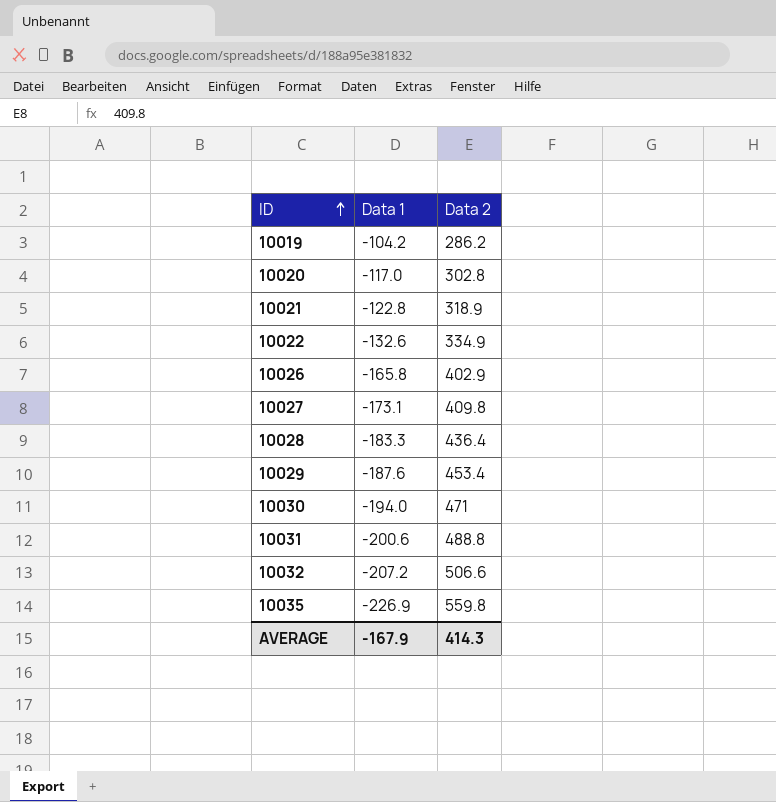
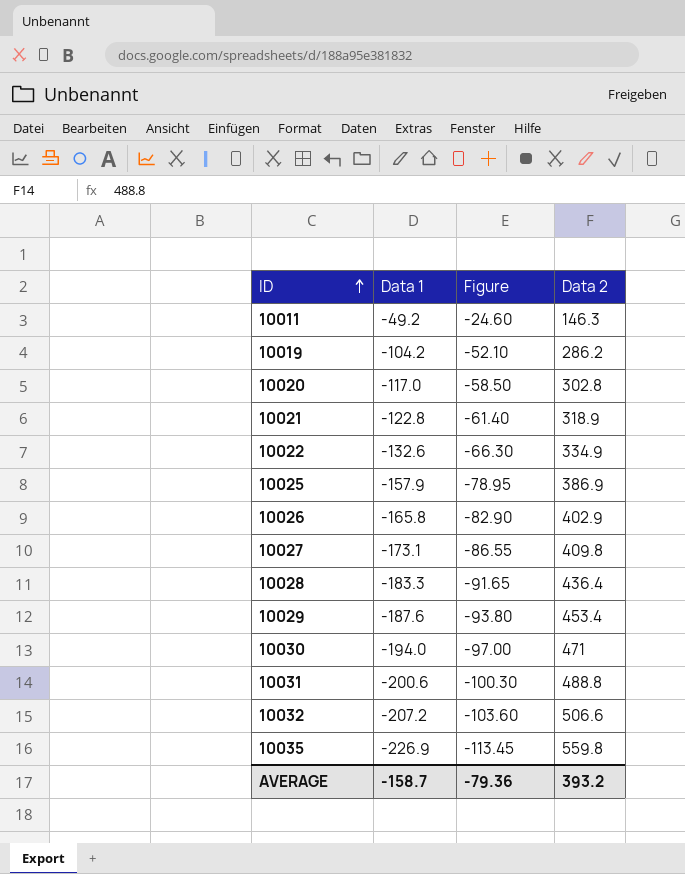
column Figure | formula: none -> [Data 1] * 0.5
row 10011: none -> -49.2 | -24.60 | 146.3
row 10025: none -> -157.9 | -78.95 | 386.9
AVERAGE | Data 1: -167.9 -> -158.7
AVERAGE | Data 2: 414.3 -> 393.2

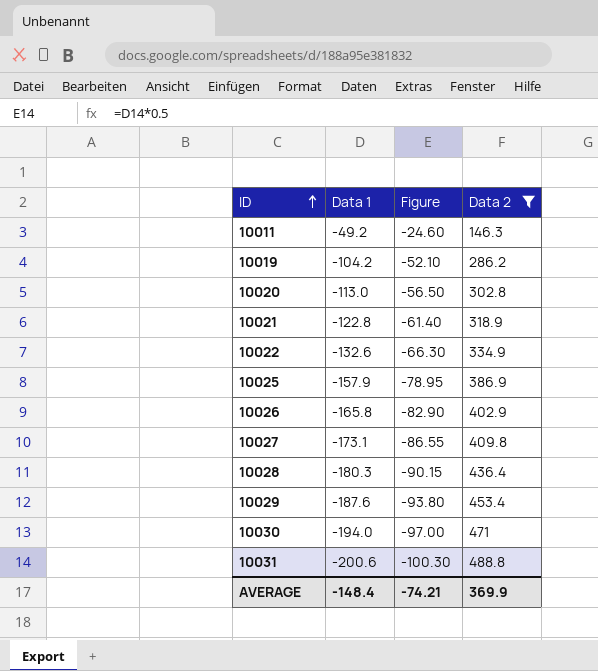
filter: none -> Data 2 <= 488.8
10020 | Data 1: -117.0 -> -113.0
10020 | Figure: -58.50 -> -56.50
10028 | Data 1: -183.3 -> -180.3
10028 | Figure: -91.65 -> -90.15
AVERAGE | Data 1: -158.7 -> -148.4
AVERAGE | Figure: -79.36 -> -74.21
AVERAGE | Data 2: 393.2 -> 369.9

